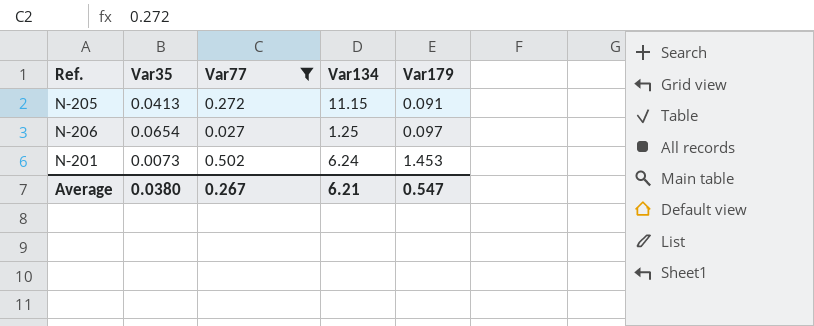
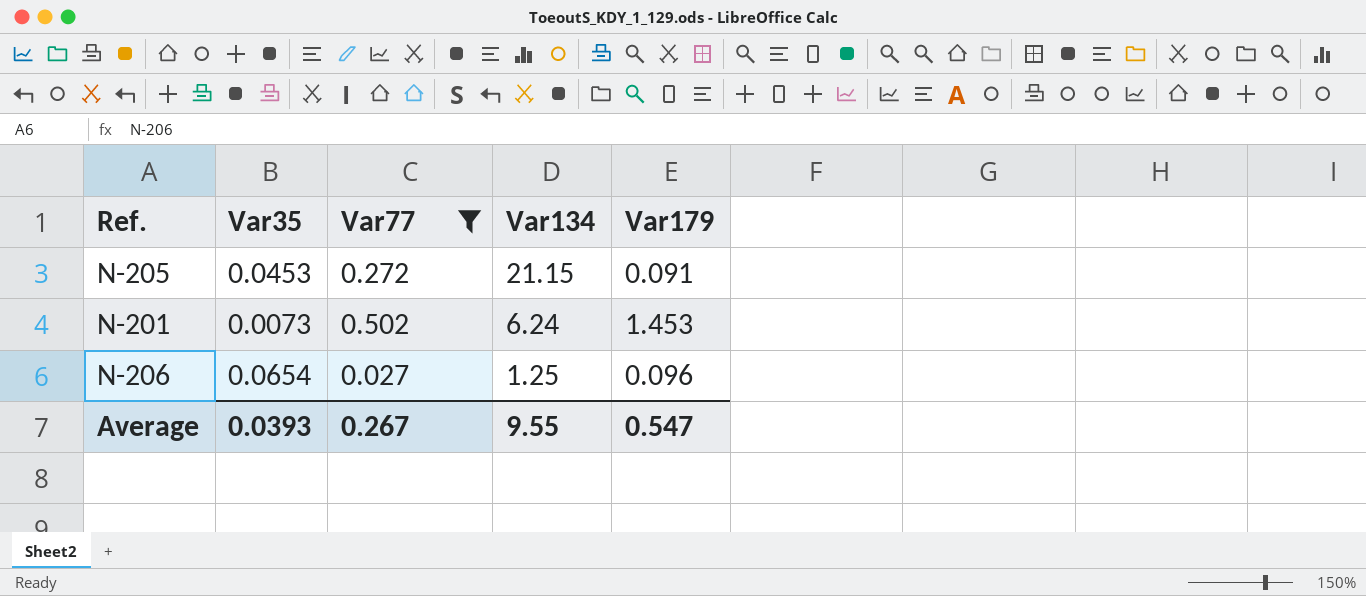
row order: Var179 ascending -> Var134 descending
N-205 | Var35: 0.0413 -> 0.0453
N-205 | Var134: 11.15 -> 21.15
N-206 | Var179: 0.097 -> 0.096
Average | Var35: 0.0380 -> 0.0393
Average | Var134: 6.21 -> 9.55

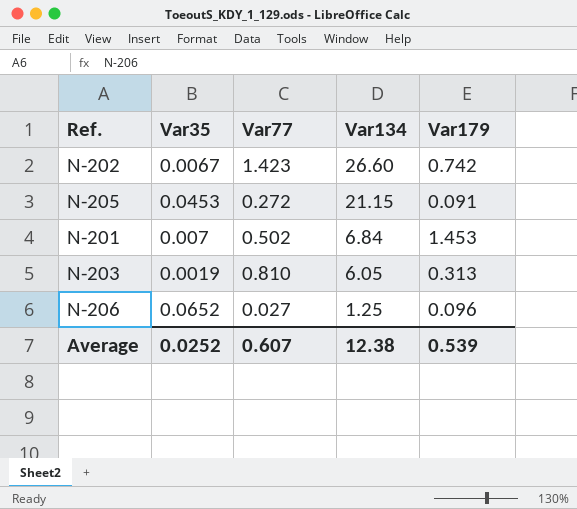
filter: Var77 <= 0.502 -> none
N-201 | Var35: 0.0073 -> 0.007
N-201 | Var134: 6.24 -> 6.84
N-206 | Var35: 0.0654 -> 0.0652
Average | Var35: 0.0393 -> 0.0252
Average | Var77: 0.267 -> 0.607
Average | Var134: 9.55 -> 12.38
Average | Var179: 0.547 -> 0.539

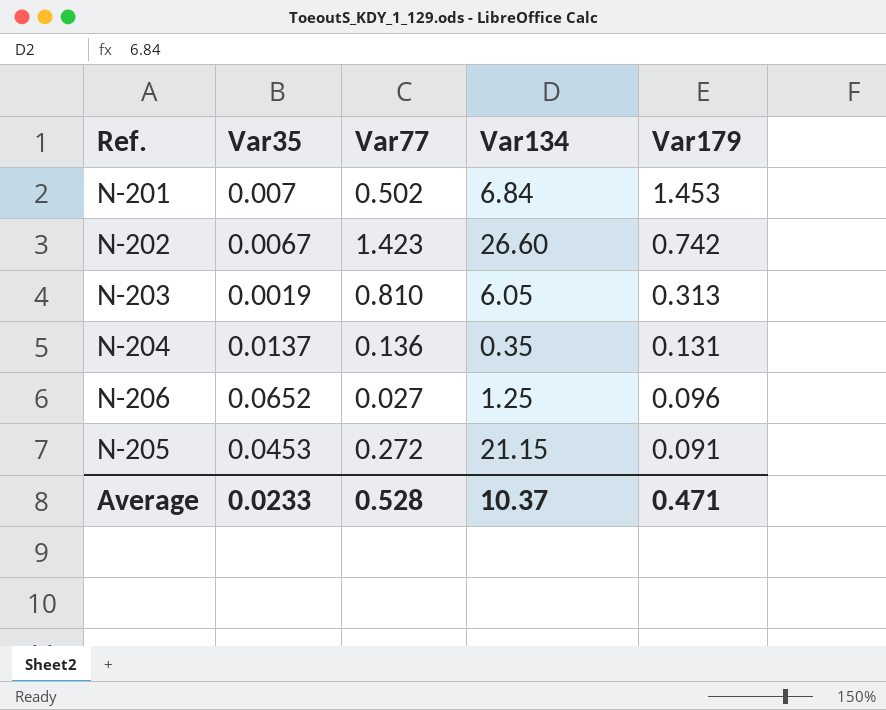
row order: Var134 descending -> Var179 descending
row N-204: none -> 0.0137 | 0.136 | 0.35 | 0.131
Average | Var35: 0.0252 -> 0.0233
Average | Var77: 0.607 -> 0.528
Average | Var134: 12.38 -> 10.37
Average | Var179: 0.539 -> 0.471

